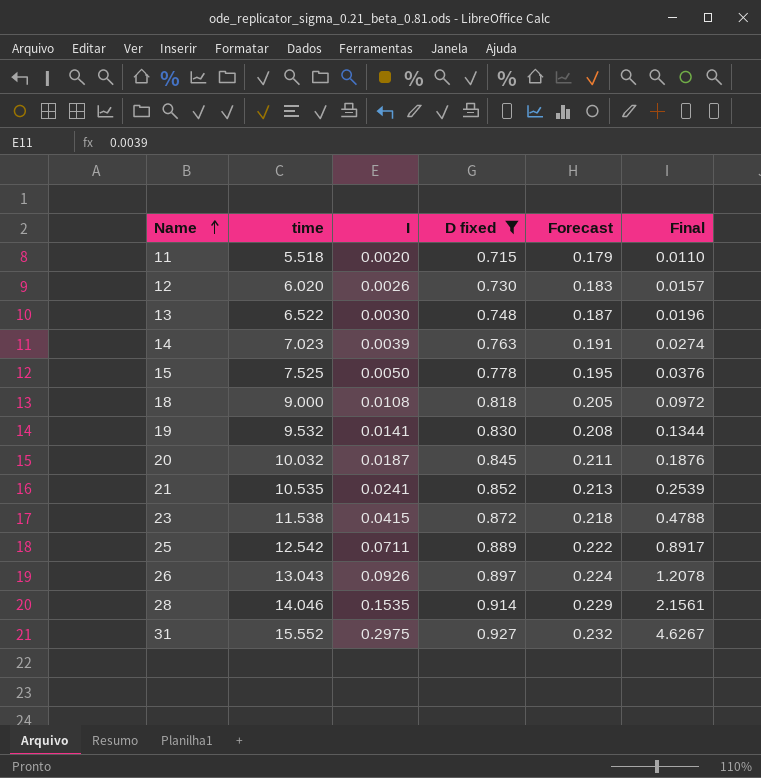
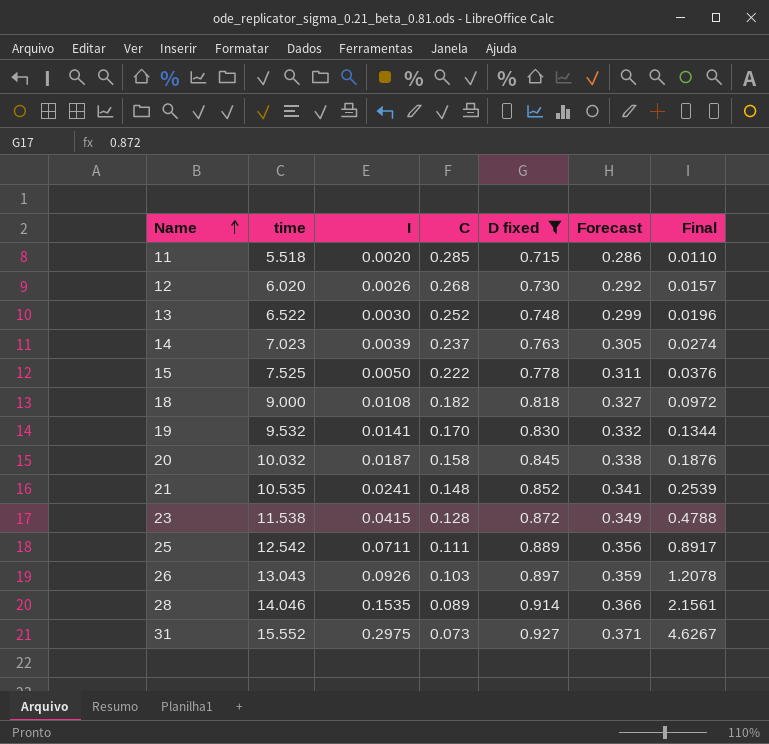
column C | position: none -> 4
column Forecast | formula: [D fixed] * 0.25 -> [D fixed] * 0.4

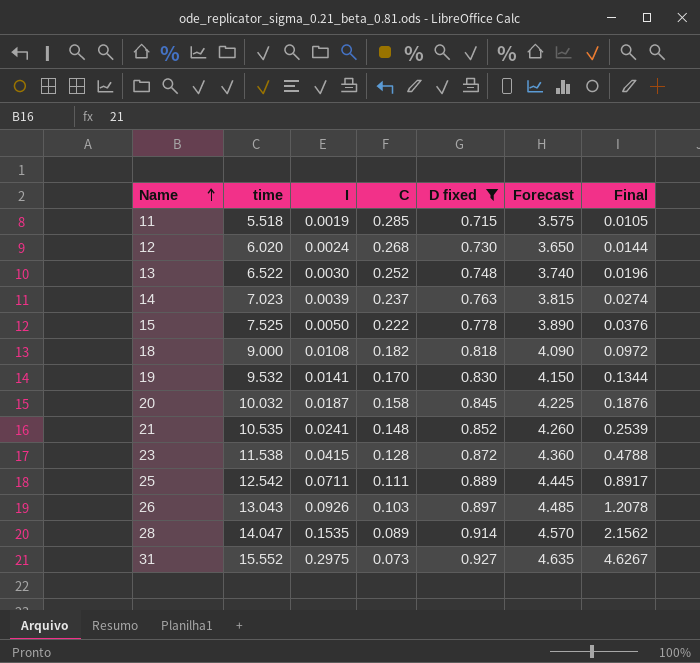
column Forecast | formula: [D fixed] * 0.4 -> [D fixed] * 5
11 | I: 0.0020 -> 0.0019
11 | Final: 0.0110 -> 0.0105
12 | I: 0.0026 -> 0.0024
12 | Final: 0.0157 -> 0.0144
28 | time: 14.046 -> 14.047
28 | Final: 2.1561 -> 2.1562

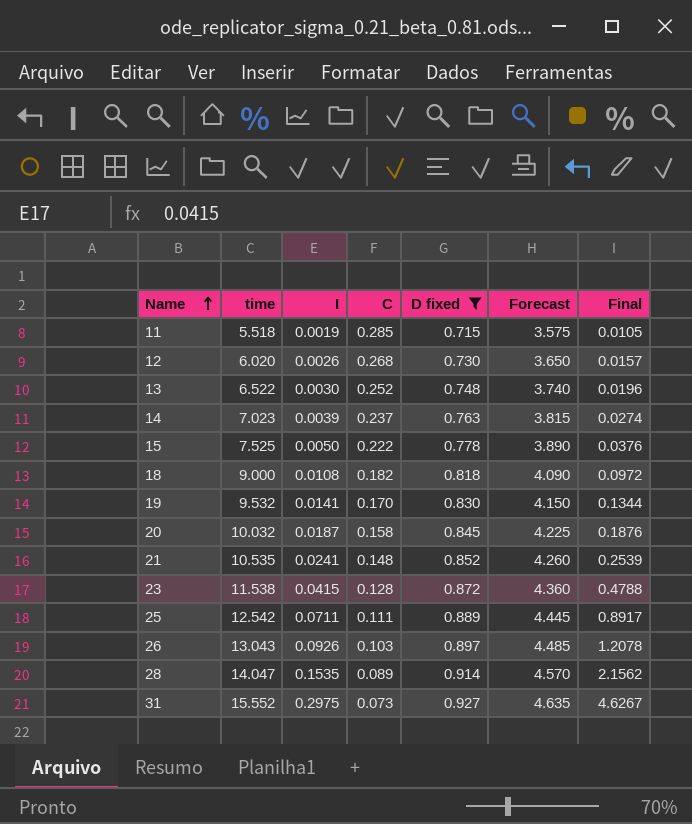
12 | I: 0.0024 -> 0.0026
12 | Final: 0.0144 -> 0.0157

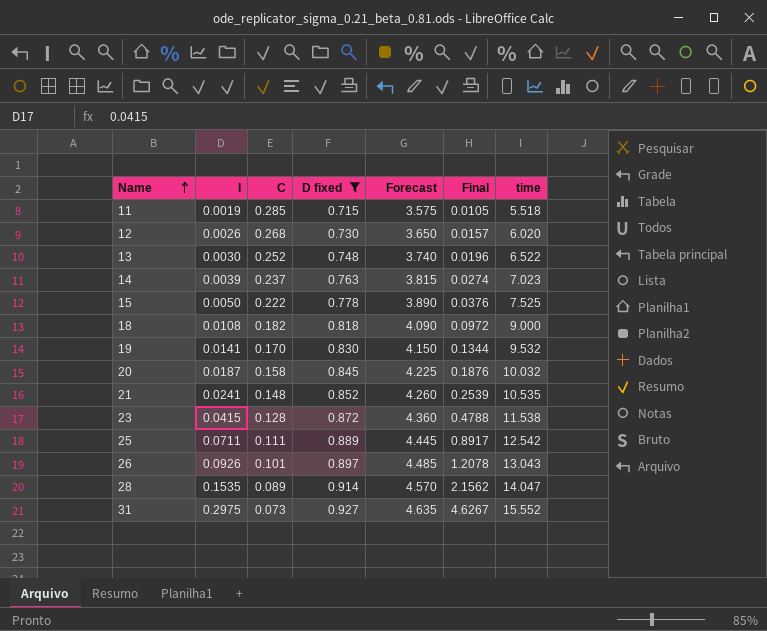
column time | position: 2 -> 7
26 | C: 0.103 -> 0.101

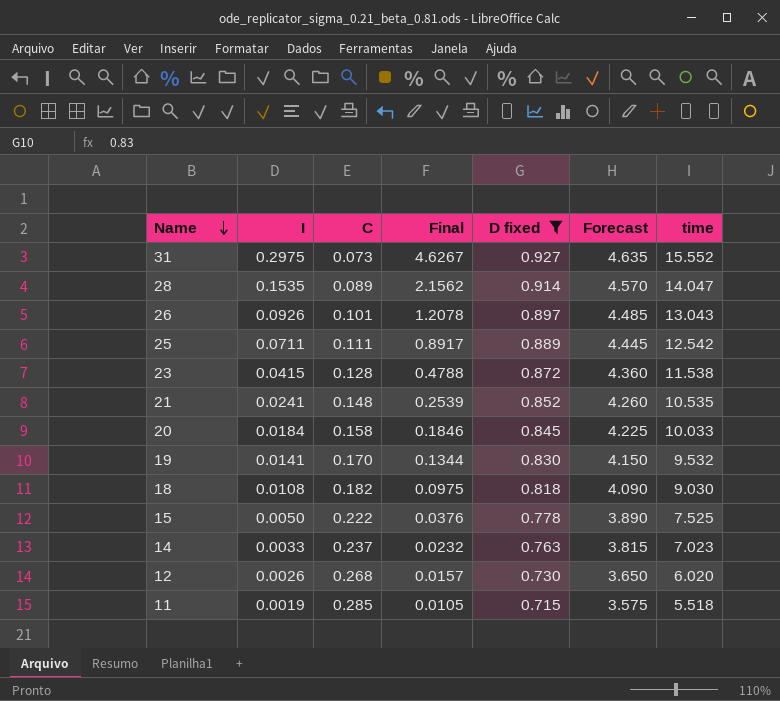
row order: Name ascending -> Name descending
column Final | position: 6 -> 4
row 13: 0.0030 | 0.252 | 0.748 | 3.740 | 0.0196 | 6.522 -> none
20 | I: 0.0187 -> 0.0184
20 | Final: 0.1876 -> 0.1846
20 | time: 10.032 -> 10.033
18 | Final: 0.0972 -> 0.0975
18 | time: 9.000 -> 9.030
14 | I: 0.0039 -> 0.0033
14 | Final: 0.0274 -> 0.0232

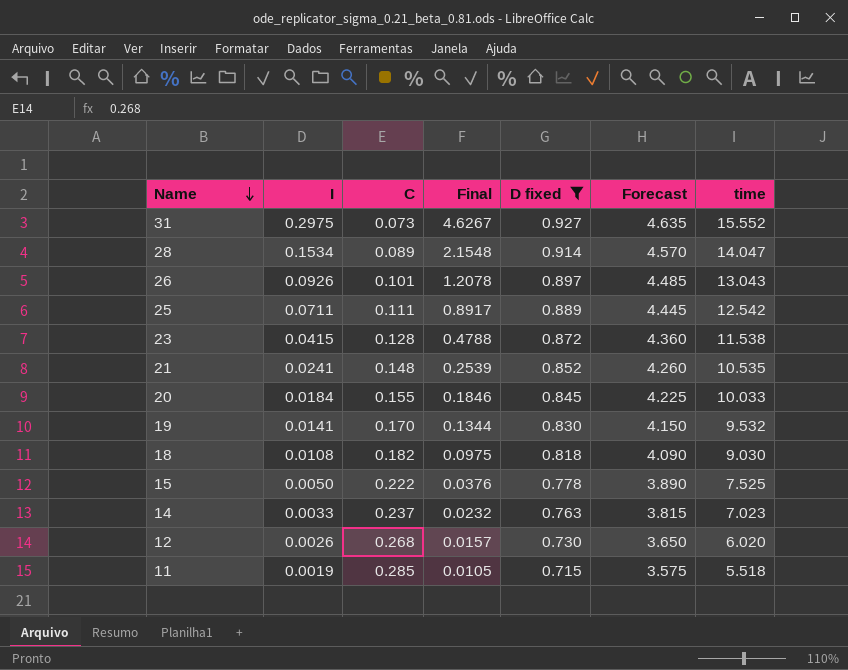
28 | I: 0.1535 -> 0.1534
28 | Final: 2.1562 -> 2.1548
20 | C: 0.158 -> 0.155

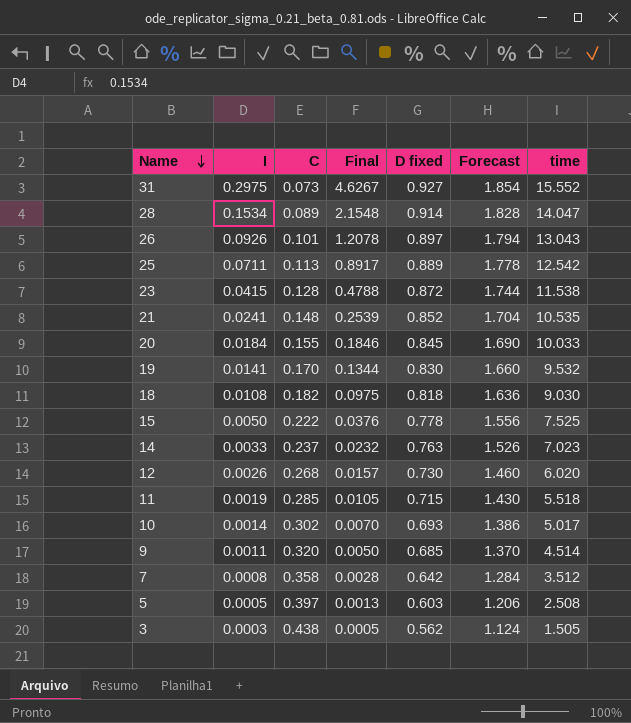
filter: D fixed >= 0.715 -> none
column Forecast | formula: [D fixed] * 5 -> [D fixed] * 2
25 | C: 0.111 -> 0.113

